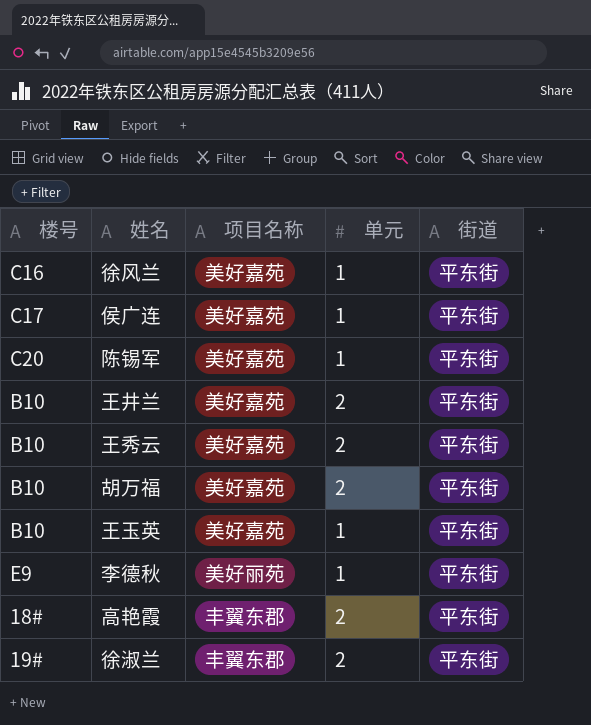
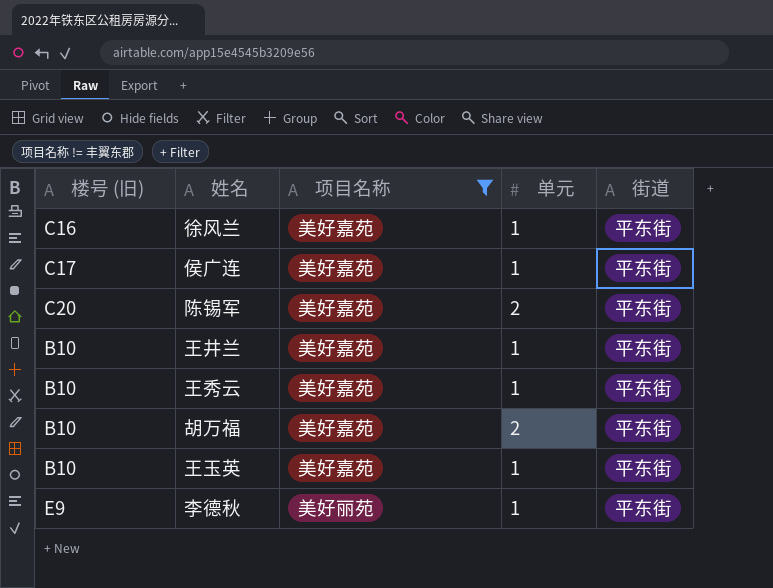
filter: none -> 项目名称 != 丰翼东郡
column name: 楼号 -> 楼号 (旧)
陈锡军 | 单元: 1 -> 2
王井兰 | 单元: 2 -> 1
王秀云 | 单元: 2 -> 1

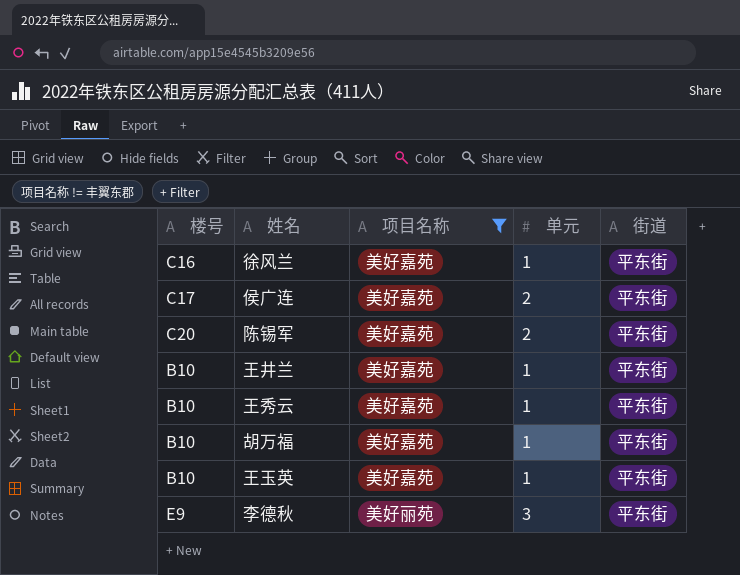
column name: 楼号 (旧) -> 楼号
侯广连 | 单元: 1 -> 2
胡万福 | 单元: 2 -> 1
李德秋 | 单元: 1 -> 3

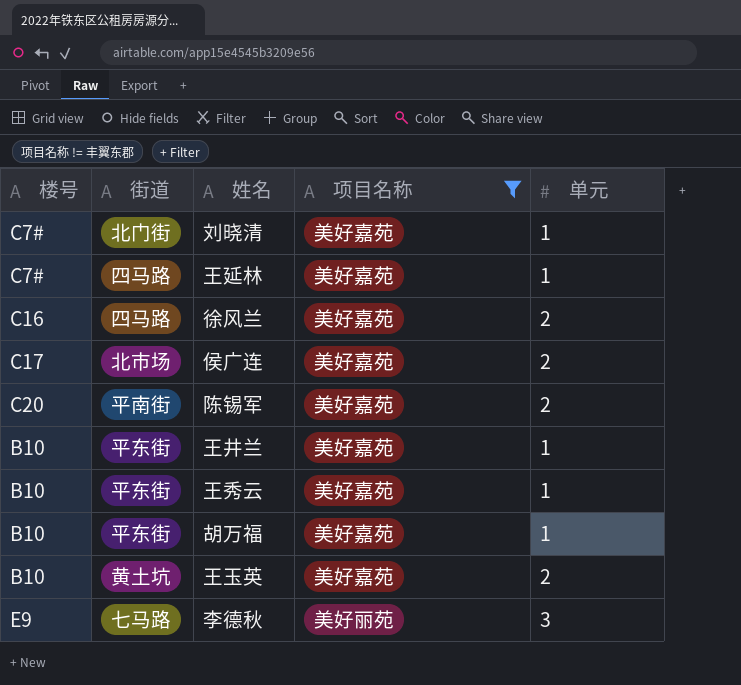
column 街道 | position: 5 -> 2
row 刘晓清: none -> C7# | 北门街 | 美好嘉苑 | 1
row 王延林: none -> C7# | 四马路 | 美好嘉苑 | 1
徐风兰 | 街道: 平东街 -> 四马路
徐风兰 | 单元: 1 -> 2
侯广连 | 街道: 平东街 -> 北市场
陈锡军 | 街道: 平东街 -> 平南街
王玉英 | 街道: 平东街 -> 黄土坑
王玉英 | 单元: 1 -> 2
李德秋 | 街道: 平东街 -> 七马路

